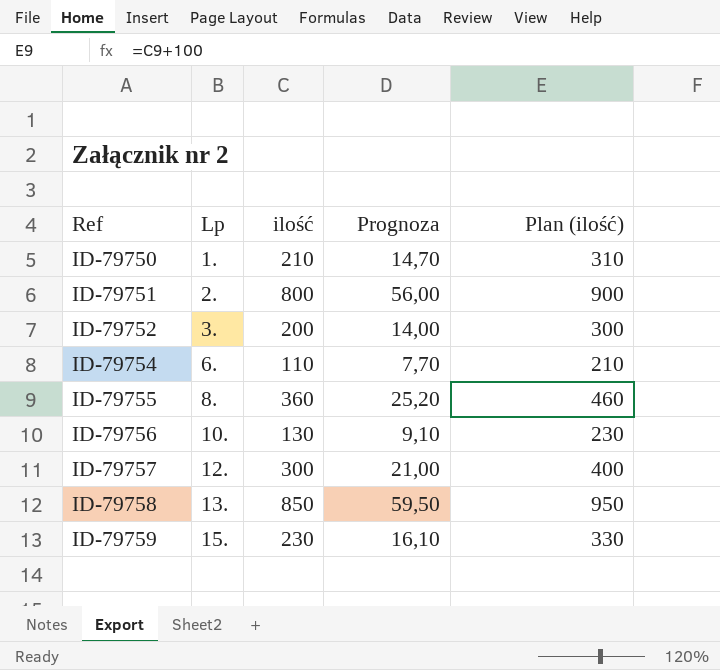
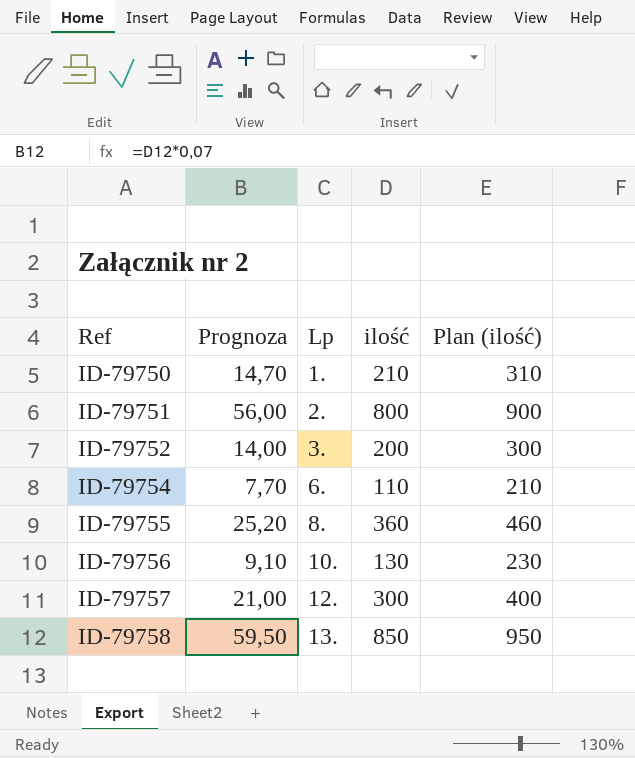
column Prognoza | position: 4 -> 2
row ID-79759: 15. | 230 | 16,10 | 330 -> none

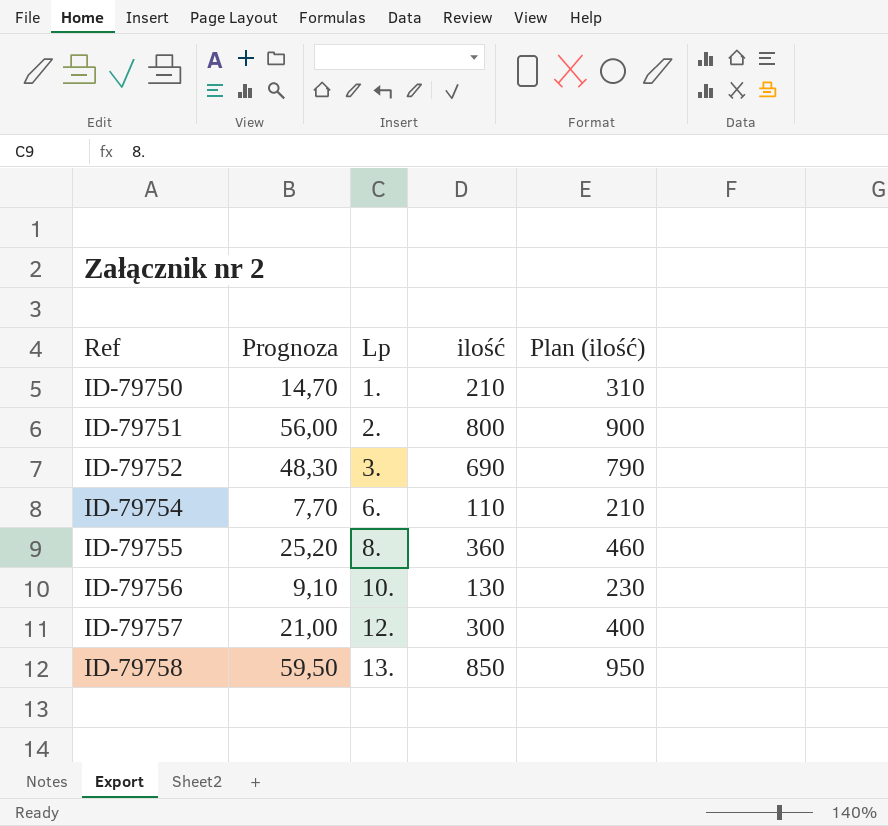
ID-79752 | Prognoza: 14,00 -> 48,30
ID-79752 | ilość: 200 -> 690
ID-79752 | Plan (ilość): 300 -> 790

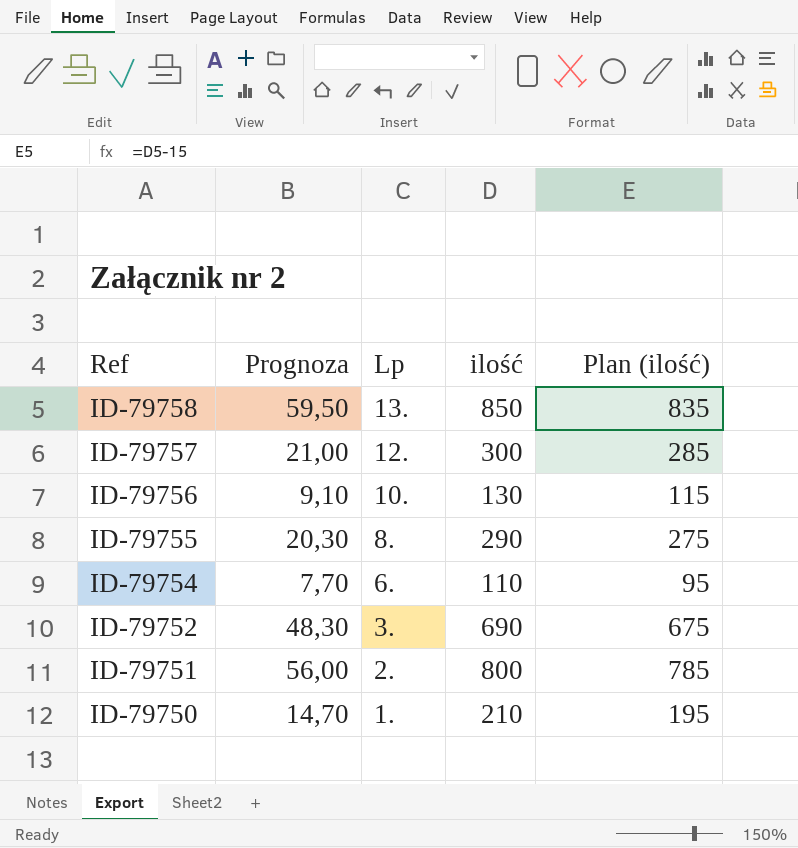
row order: Ref ascending -> Ref descending
column Plan (ilość) | formula: [ilość] + 100 -> [ilość] - 15
ID-79755 | Prognoza: 25,20 -> 20,30
ID-79755 | ilość: 360 -> 290

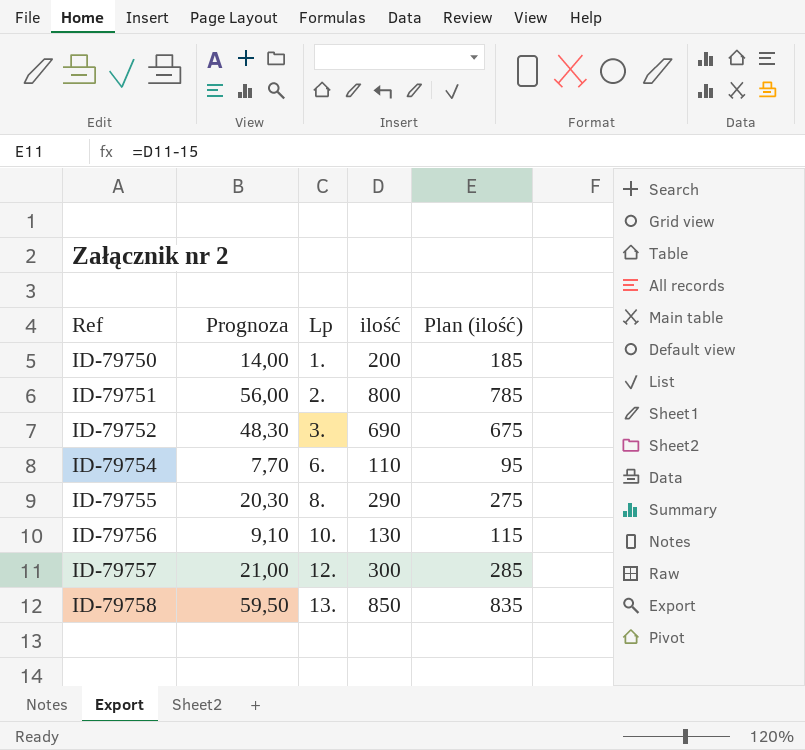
row order: Ref descending -> Ref ascending
ID-79750 | Prognoza: 14,70 -> 14,00
ID-79750 | ilość: 210 -> 200
ID-79750 | Plan (ilość): 195 -> 185

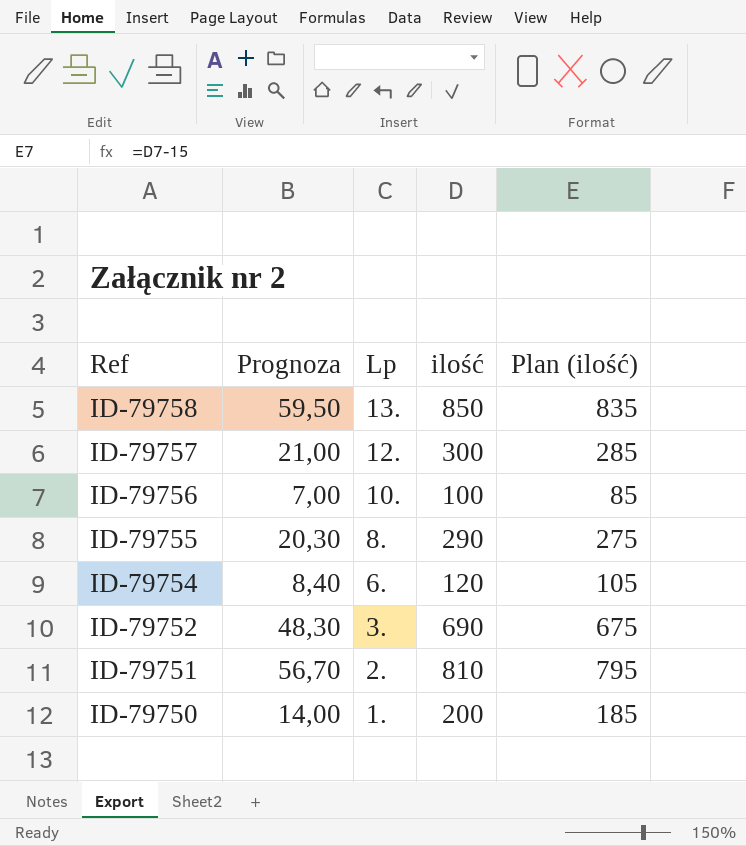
row order: Ref ascending -> Ref descending
ID-79756 | Prognoza: 9,10 -> 7,00
ID-79756 | ilość: 130 -> 100
ID-79756 | Plan (ilość): 115 -> 85
ID-79754 | Prognoza: 7,70 -> 8,40
ID-79754 | ilość: 110 -> 120
ID-79754 | Plan (ilość): 95 -> 105
ID-79751 | Prognoza: 56,00 -> 56,70
ID-79751 | ilość: 800 -> 810
ID-79751 | Plan (ilość): 785 -> 795

